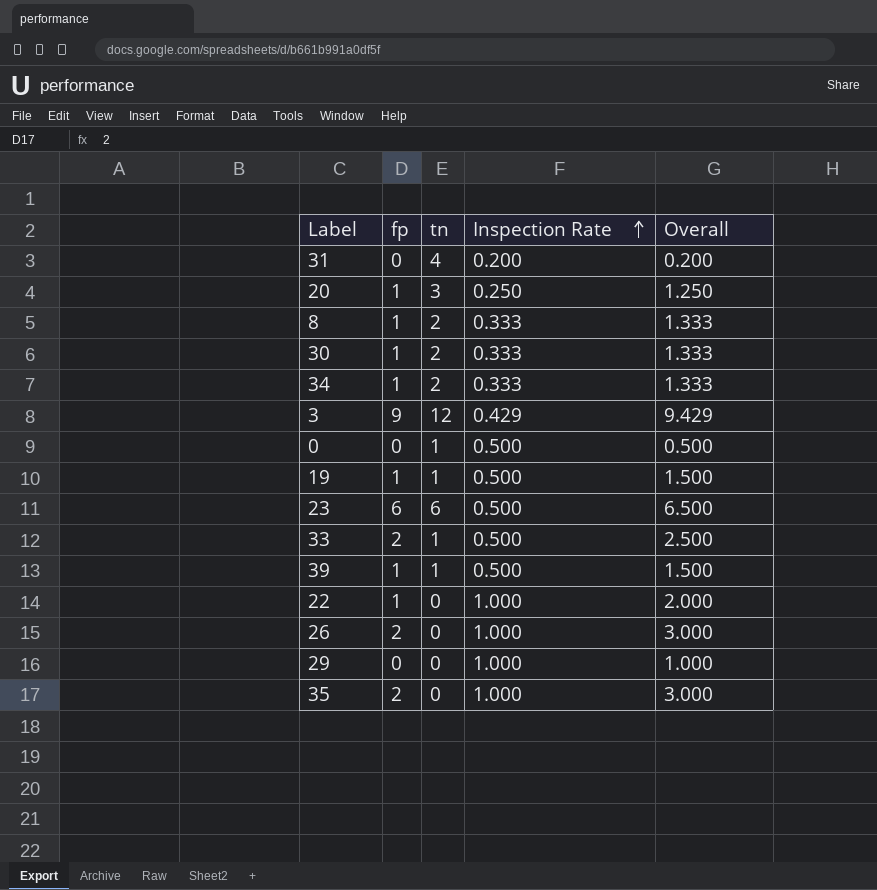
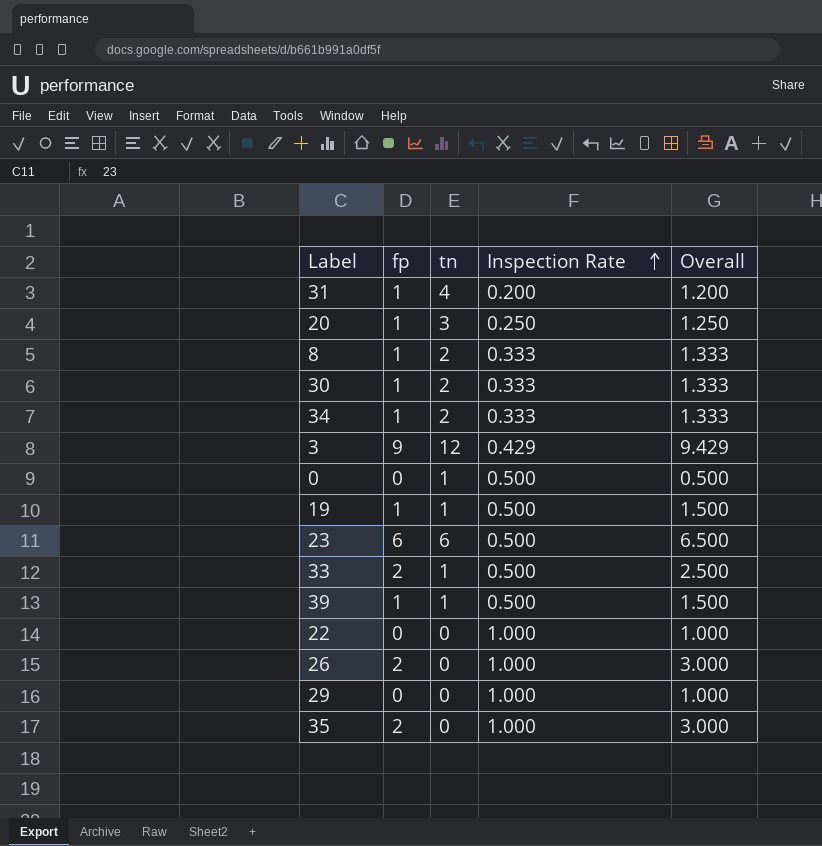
31 | fp: 0 -> 1
31 | Overall: 0.200 -> 1.200
22 | fp: 1 -> 0
22 | Overall: 2.000 -> 1.000

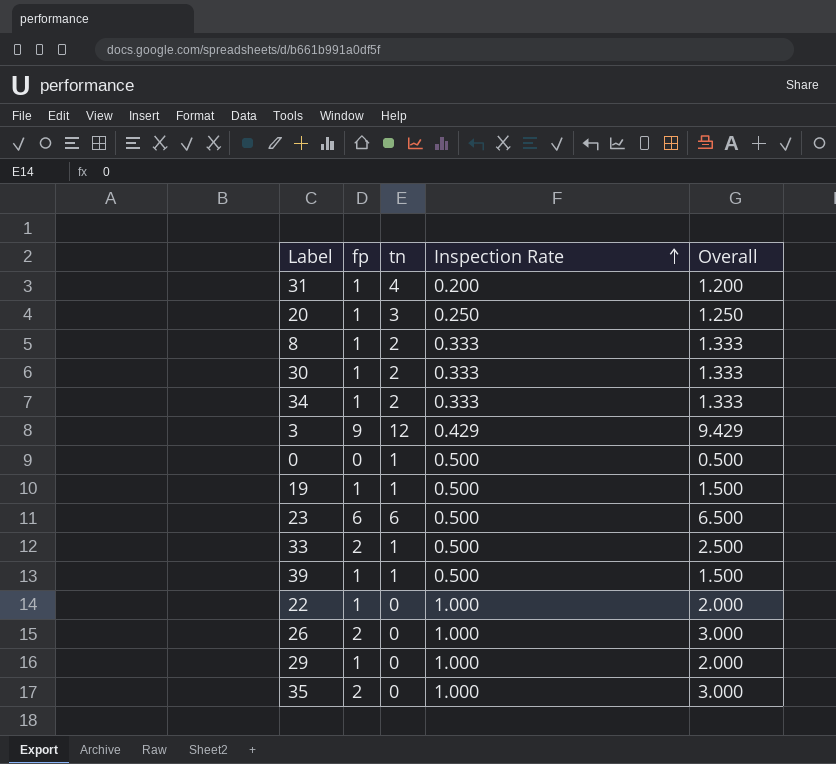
22 | fp: 0 -> 1
22 | Overall: 1.000 -> 2.000
29 | fp: 0 -> 1
29 | Overall: 1.000 -> 2.000

